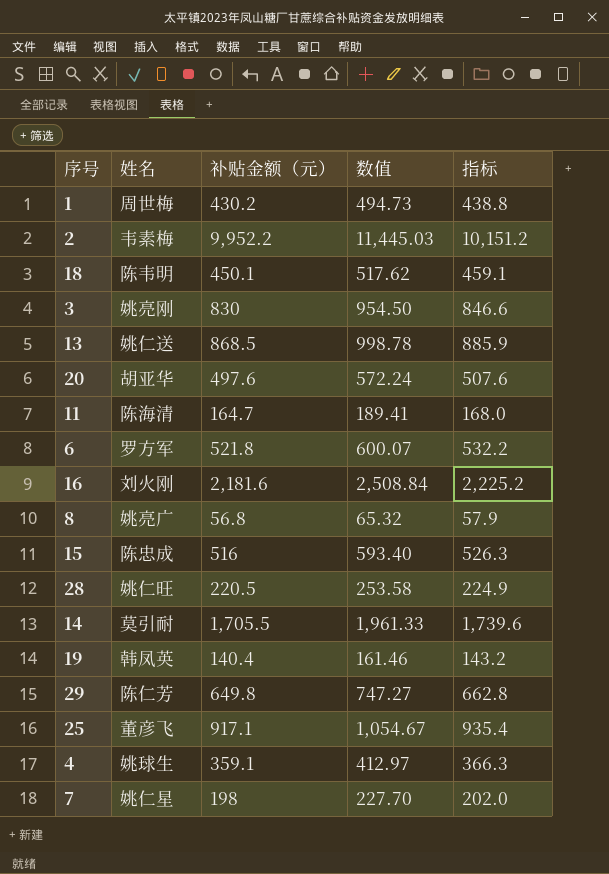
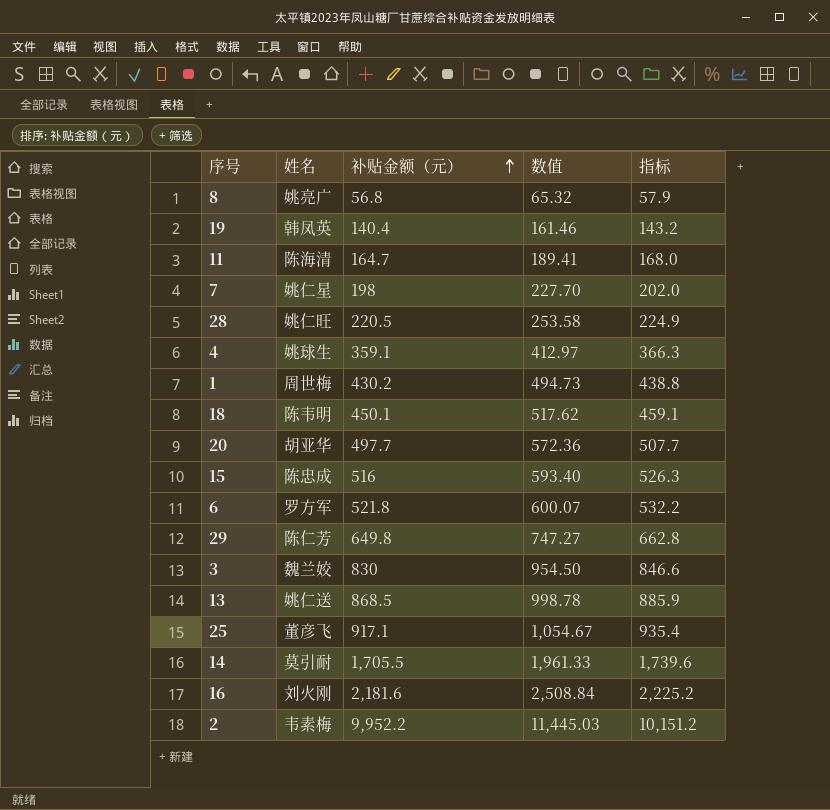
row order: none -> 补贴金额（元） ascending
20 | 补贴金额（元）: 497.6 -> 497.7
20 | 数值: 572.24 -> 572.36
20 | 指标: 507.6 -> 507.7
3 | 姓名: 姚亮刚 -> 魏兰姣

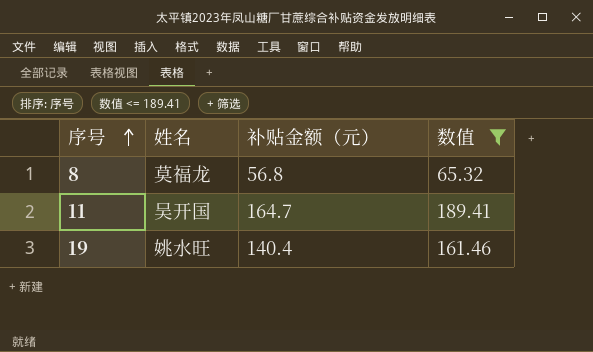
filter: none -> 数值 <= 189.41
row order: 补贴金额（元） ascending -> 序号 ascending
column 指标 | formula: [补贴金额（元）] * 1.02 -> none
8 | 姓名: 姚亮广 -> 莫福龙
11 | 姓名: 陈海清 -> 吴开国
19 | 姓名: 韩凤英 -> 姚水旺

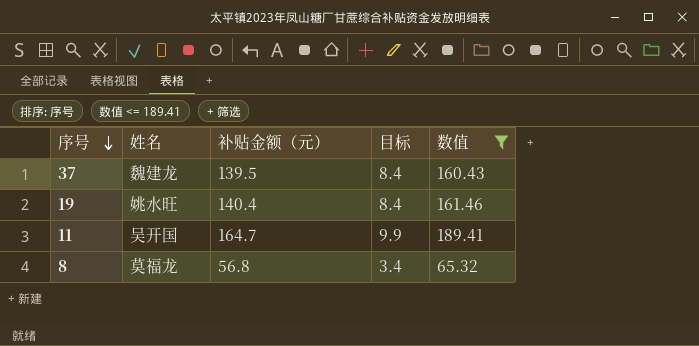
row order: 序号 ascending -> 序号 descending
column 目标 | formula: none -> [补贴金额（元）] * 0.06
row 37: none -> 魏建龙 | 139.5 | 8.4 | 160.43

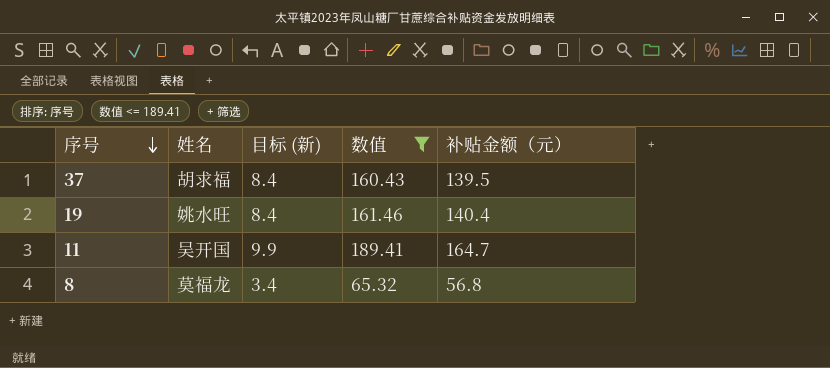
column name: 目标 -> 目标 (新)
column 补贴金额（元） | position: 3 -> 5
37 | 姓名: 魏建龙 -> 胡求福

